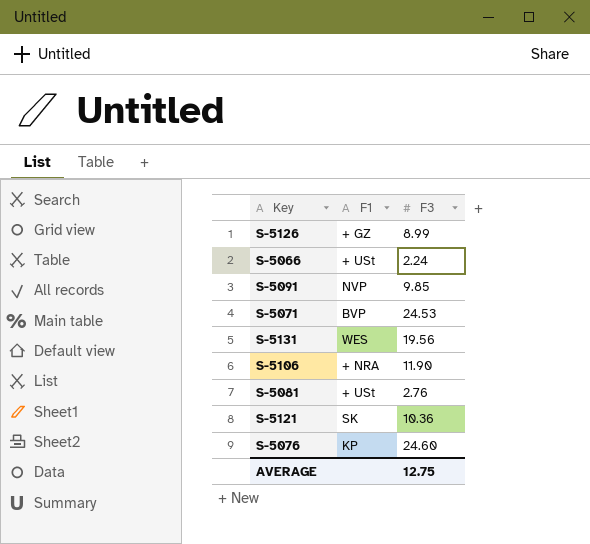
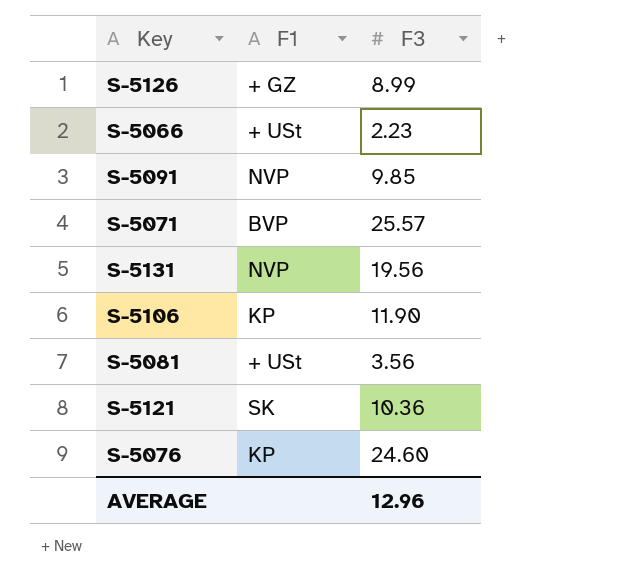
S-5066 | F3: 2.24 -> 2.23
S-5071 | F3: 24.53 -> 25.57
S-5131 | F1: WES -> NVP
S-5106 | F1: + NRA -> KP
S-5081 | F3: 2.76 -> 3.56
AVERAGE | F3: 12.75 -> 12.96

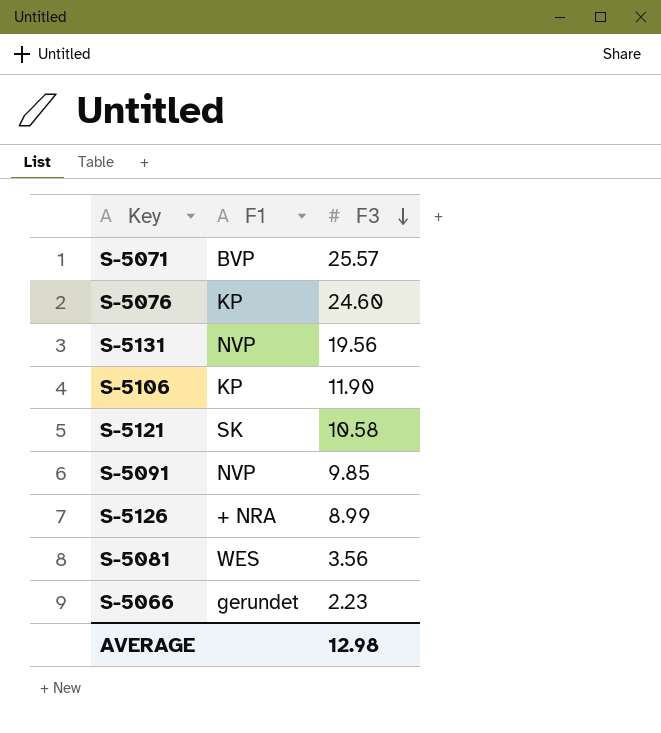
row order: none -> F3 descending
S-5121 | F3: 10.36 -> 10.58
S-5126 | F1: + GZ -> + NRA
S-5081 | F1: + USt -> WES
S-5066 | F1: + USt -> gerundet
AVERAGE | F3: 12.96 -> 12.98

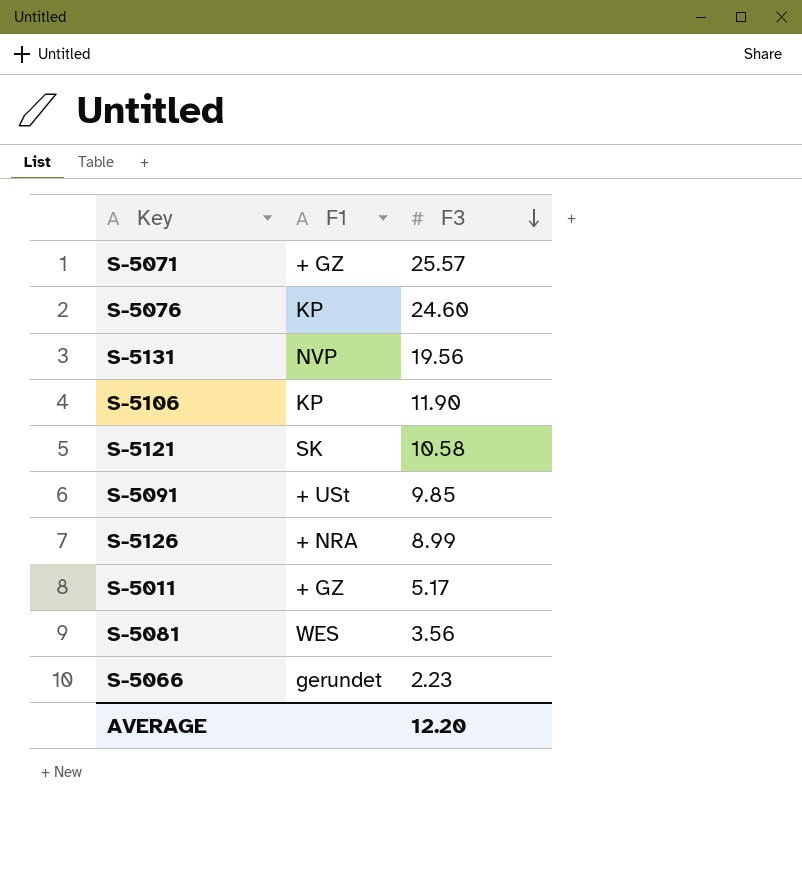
S-5071 | F1: BVP -> + GZ
S-5091 | F1: NVP -> + USt
row S-5011: none -> + GZ | 5.17
AVERAGE | F3: 12.98 -> 12.20

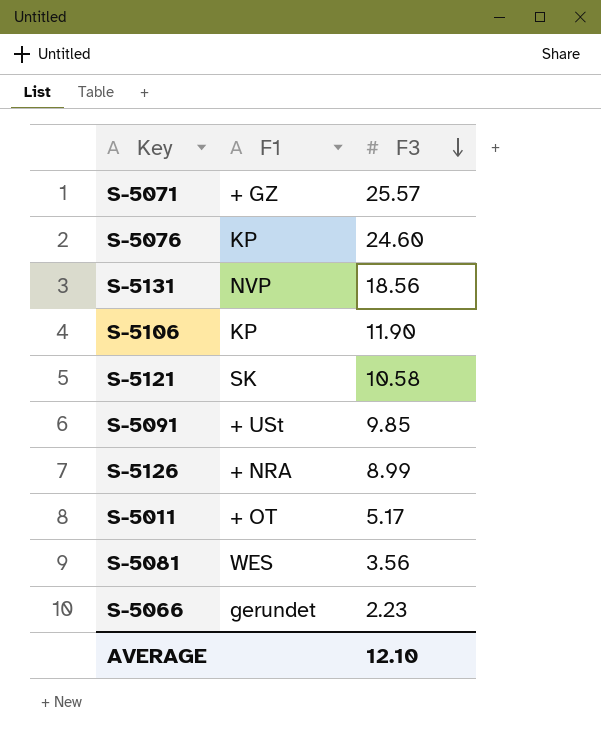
S-5131 | F3: 19.56 -> 18.56
S-5011 | F1: + GZ -> + OT
AVERAGE | F3: 12.20 -> 12.10

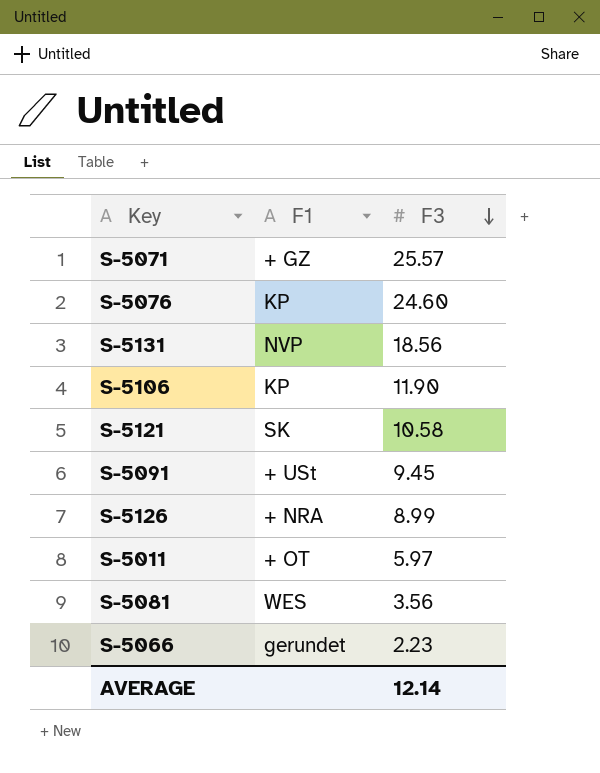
S-5091 | F3: 9.85 -> 9.45
S-5011 | F3: 5.17 -> 5.97
AVERAGE | F3: 12.10 -> 12.14

